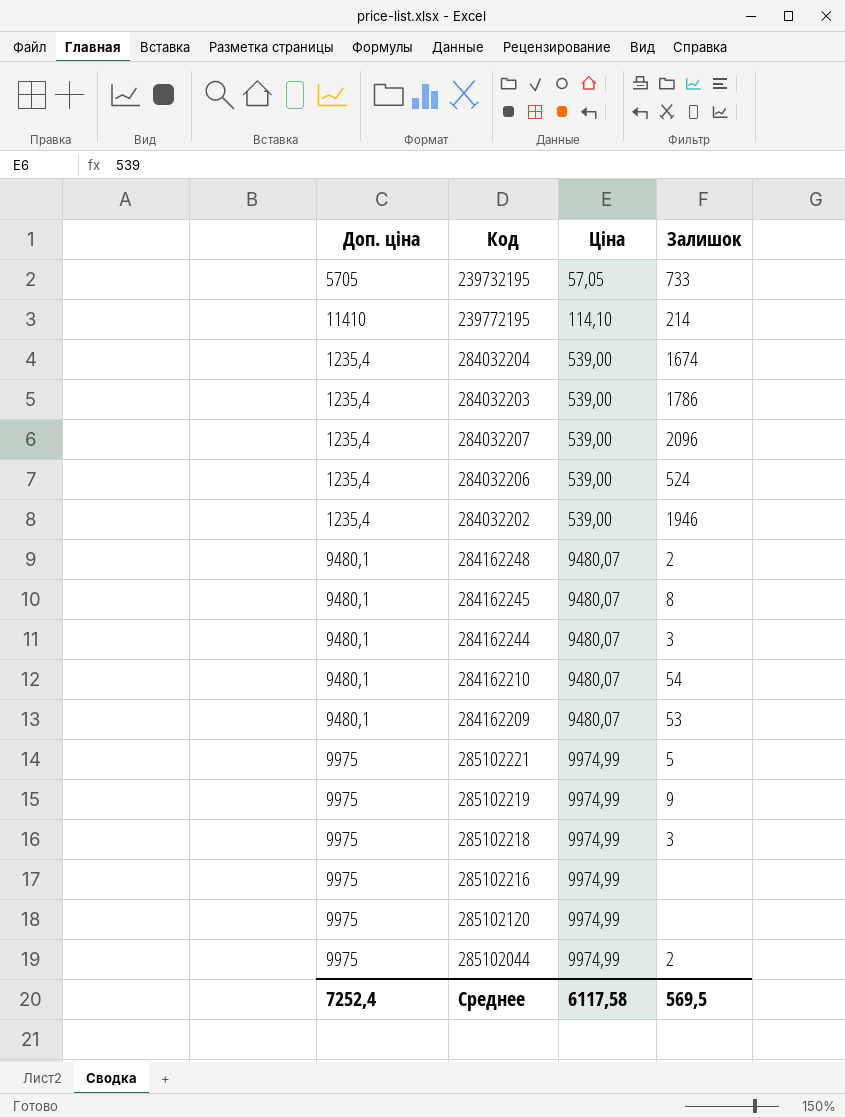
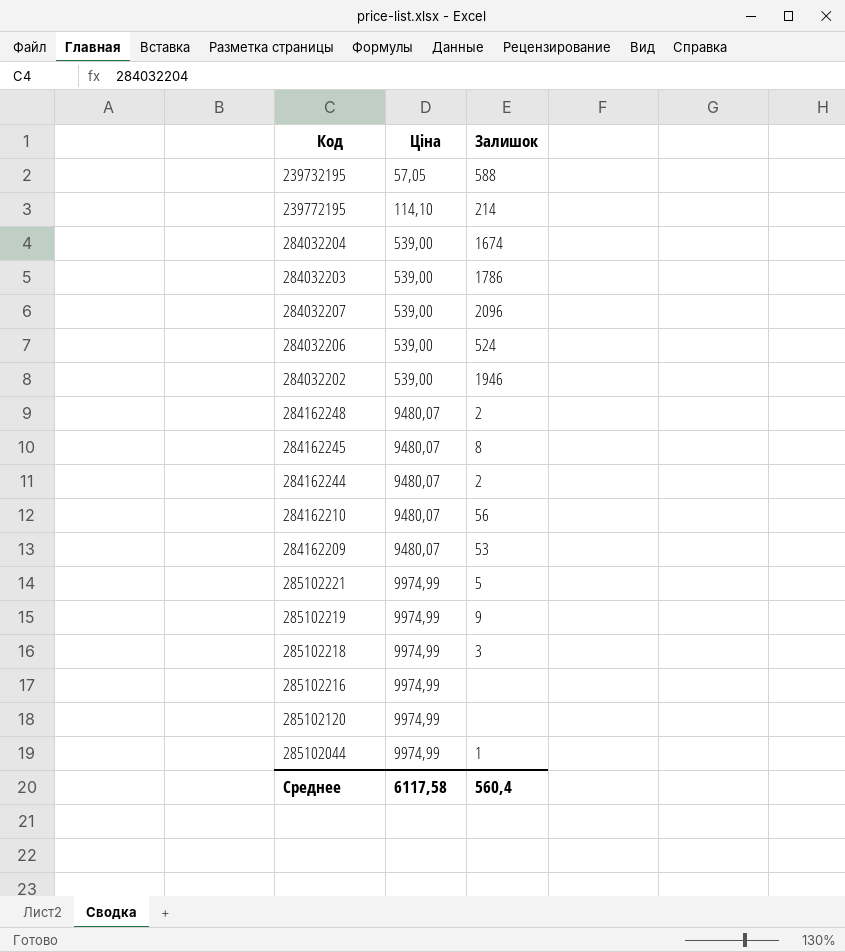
column Доп. ціна | position: 1 -> none
239732195 | Залишок: 733 -> 588
284162244 | Залишок: 3 -> 2
284162210 | Залишок: 54 -> 56
285102044 | Залишок: 2 -> 1
Среднее | Залишок: 569,5 -> 560,4

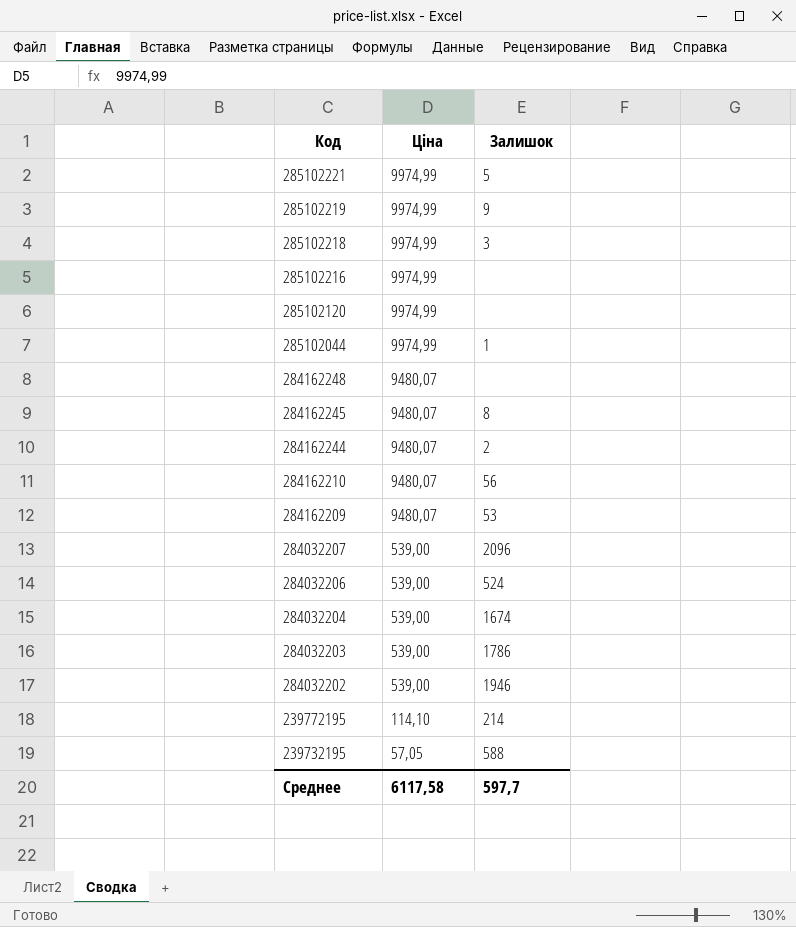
row order: Ціна ascending -> Код descending
284162248 | Залишок: 2 -> none
Среднее | Залишок: 560,4 -> 597,7

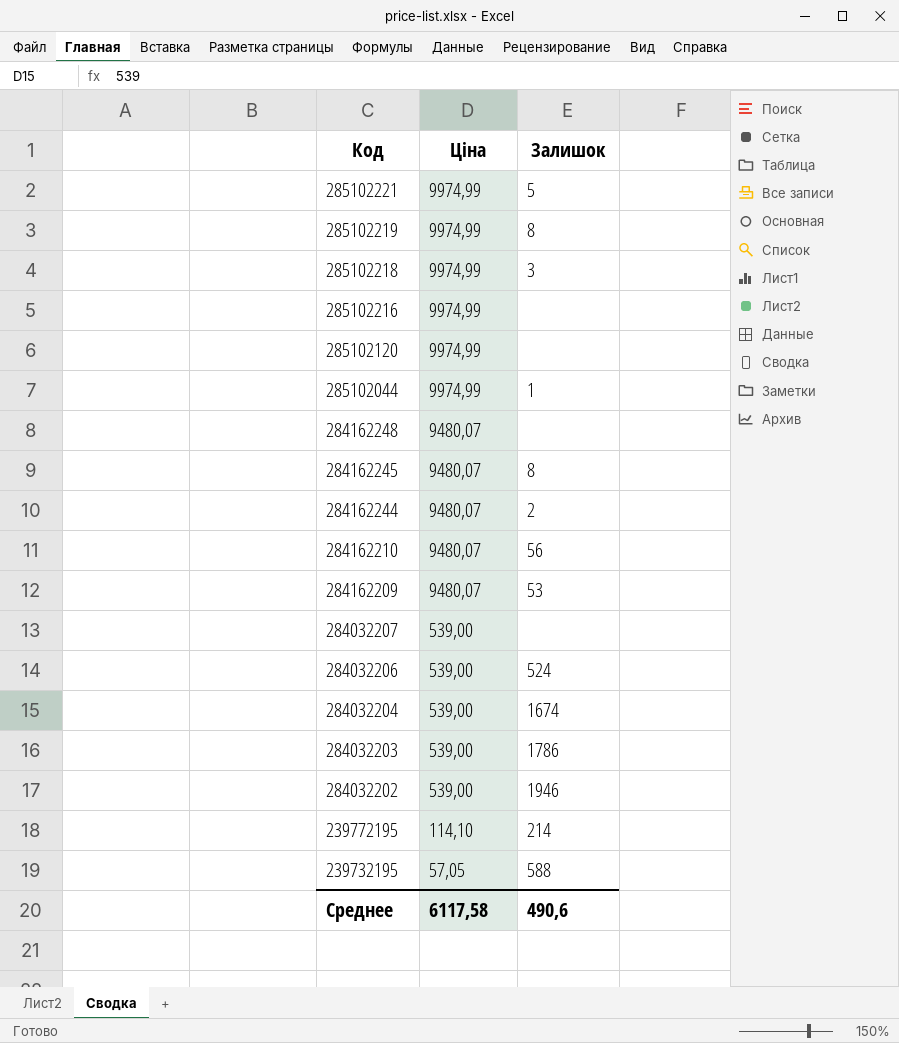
285102219 | Залишок: 9 -> 8
284032207 | Залишок: 2096 -> none
Среднее | Залишок: 597,7 -> 490,6

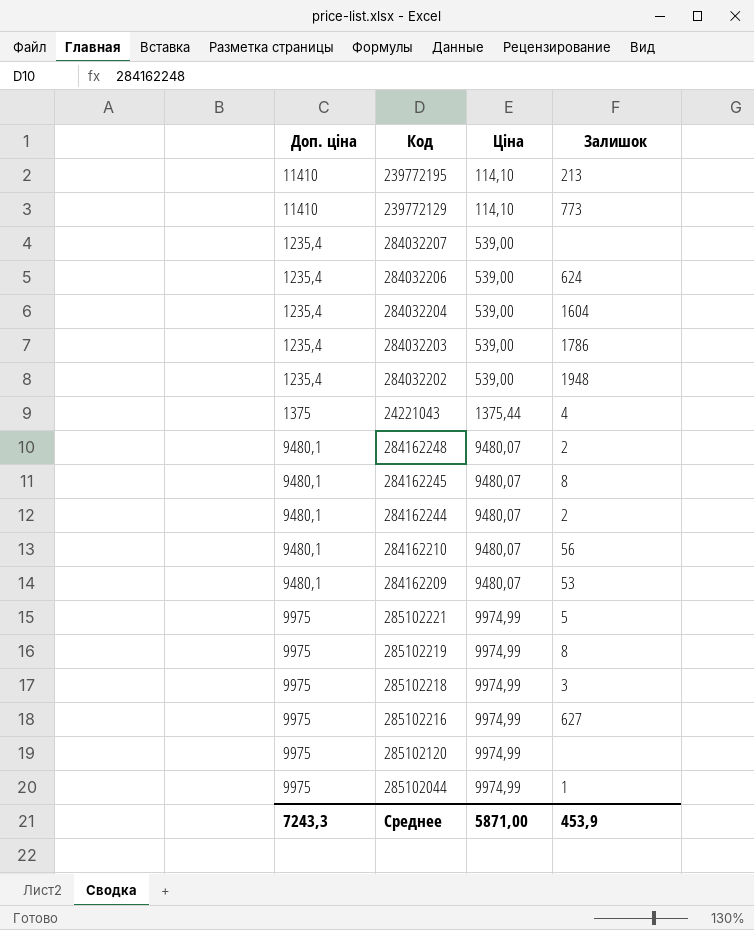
row order: Код descending -> Ціна ascending
column Доп. ціна | position: none -> 1
row 239732195: 57,05 | 588 -> none
239772195 | Залишок: 214 -> 213
row 239772129: none -> 11410 | 114,10 | 773
284032206 | Залишок: 524 -> 624
284032204 | Залишок: 1674 -> 1604
284032202 | Залишок: 1946 -> 1948
row 24221043: none -> 1375 | 1375,44 | 4
284162248 | Залишок: none -> 2
285102216 | Залишок: none -> 627
Среднее | Ціна: 6117,58 -> 5871,00
Среднее | Залишок: 490,6 -> 453,9

